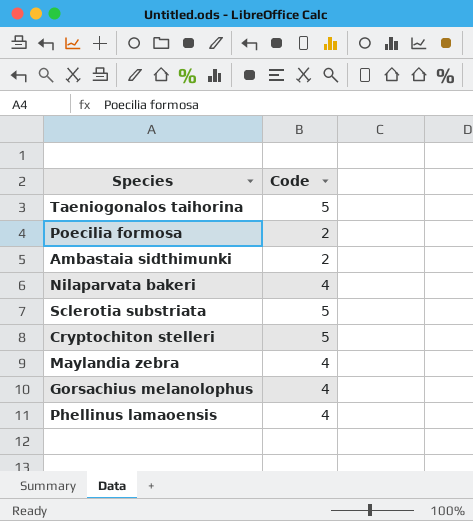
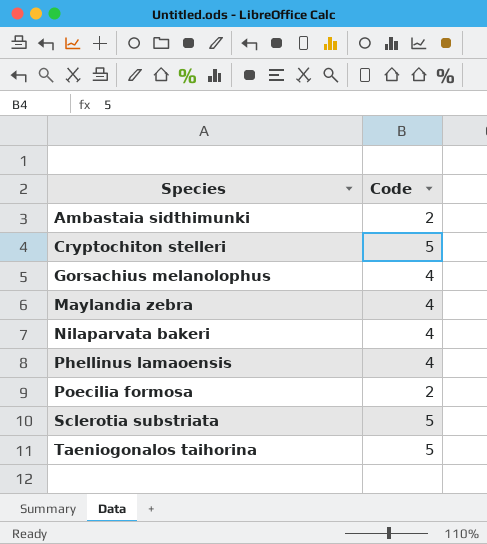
row order: none -> Species ascending

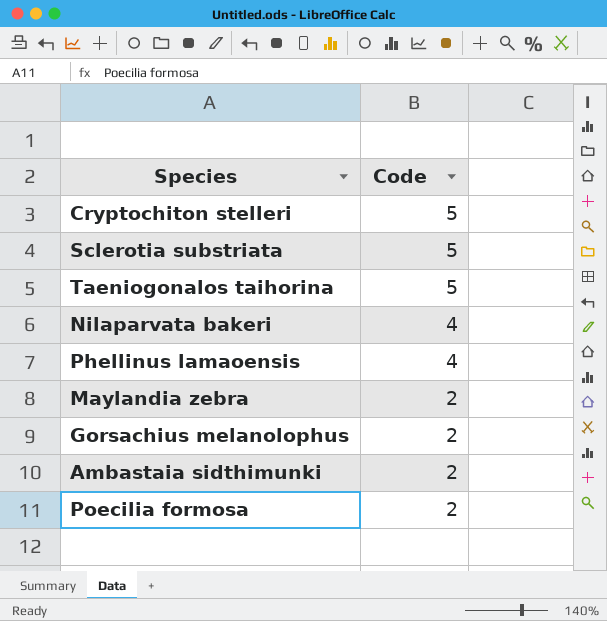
row order: Species ascending -> Code descending
Maylandia zebra | Code: 4 -> 2
Gorsachius melanolophus | Code: 4 -> 2

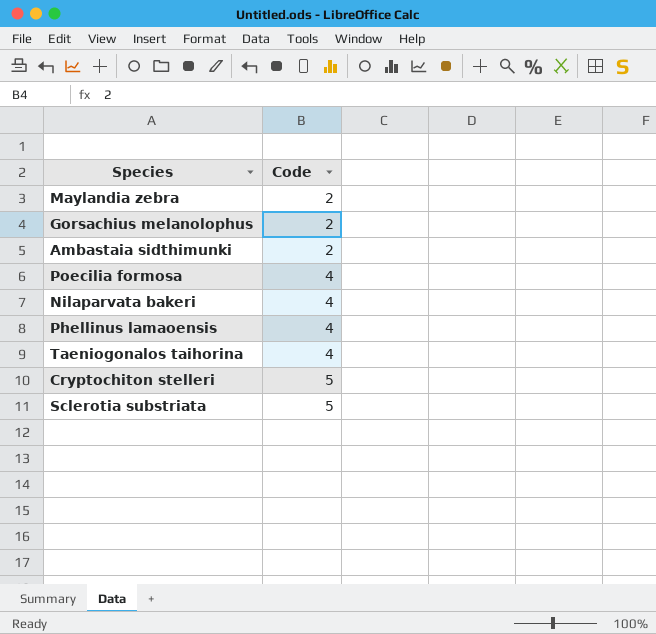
row order: Code descending -> Code ascending
Poecilia formosa | Code: 2 -> 4
Taeniogonalos taihorina | Code: 5 -> 4

